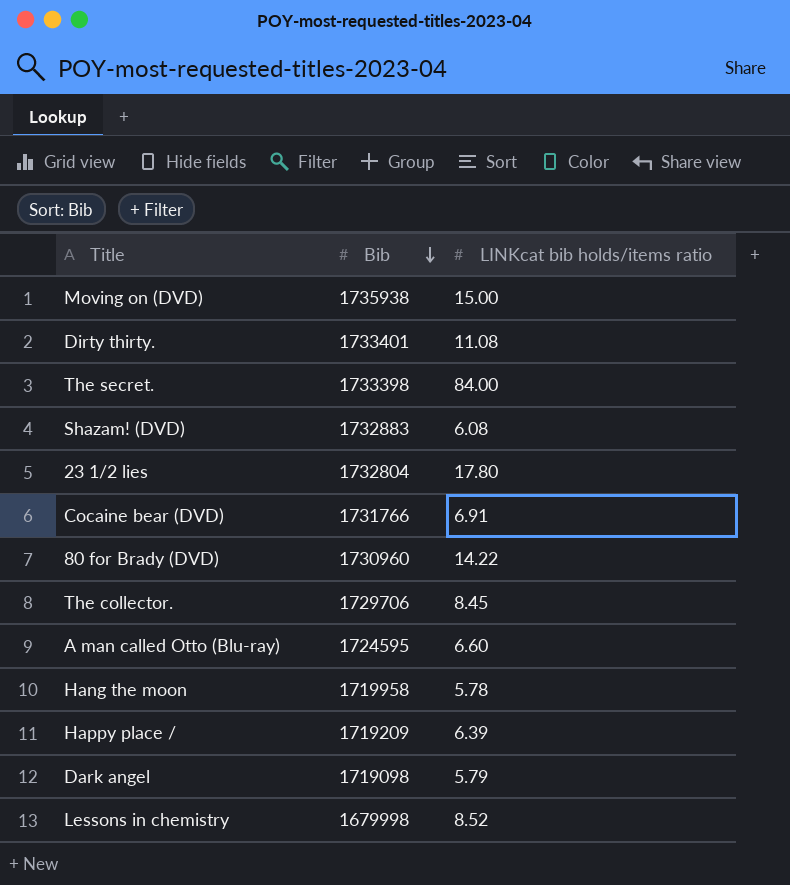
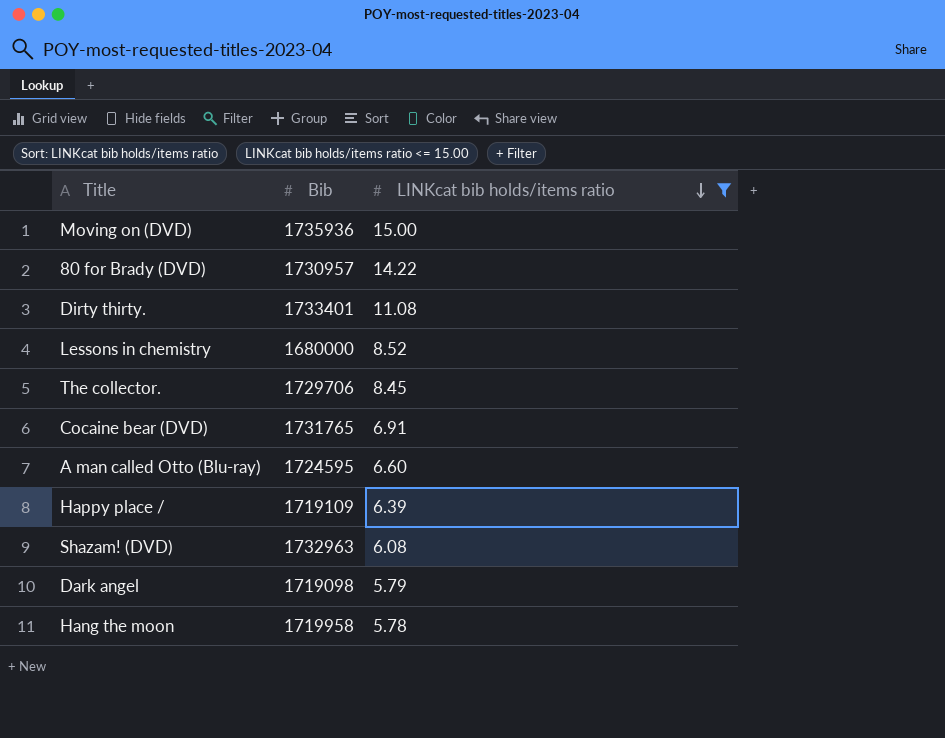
filter: none -> LINKcat bib holds/items ratio <= 15.00
row order: Bib descending -> LINKcat bib holds/items ratio descending
Moving on (DVD) | Bib: 1735938 -> 1735936
80 for Brady (DVD) | Bib: 1730960 -> 1730957
Lessons in chemistry | Bib: 1679998 -> 1680000
Cocaine bear (DVD) | Bib: 1731766 -> 1731765
Happy place / | Bib: 1719209 -> 1719109
Shazam! (DVD) | Bib: 1732883 -> 1732963

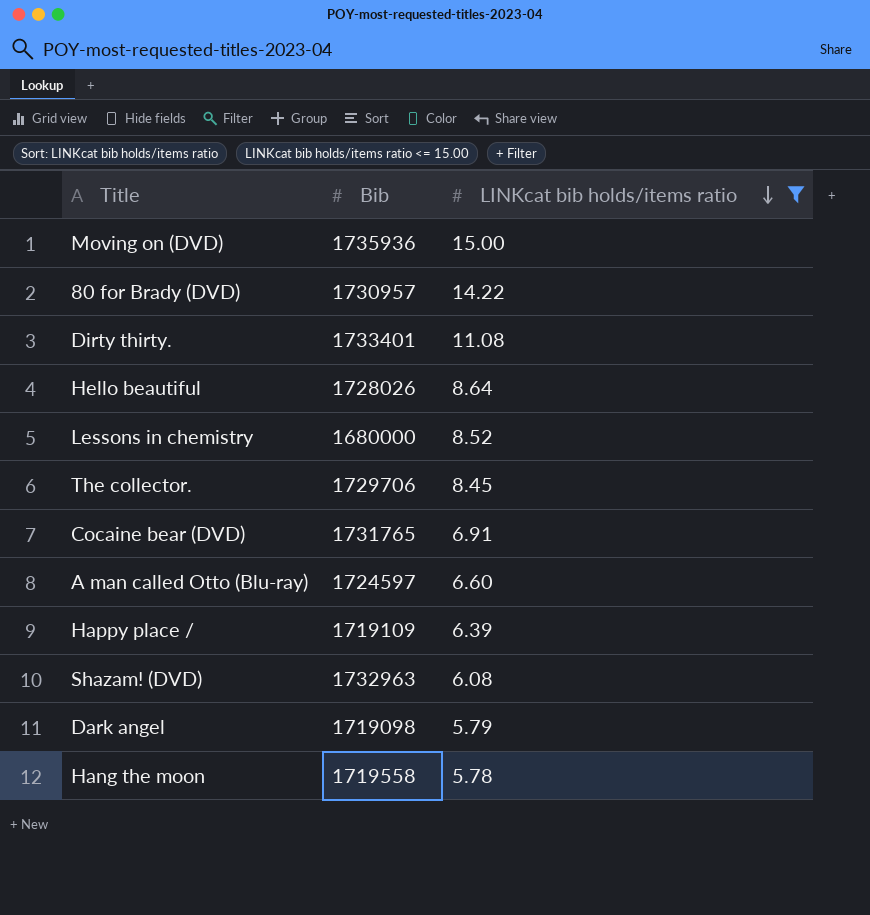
row Hello beautiful: none -> 1728026 | 8.64
A man called Otto (Blu-ray) | Bib: 1724595 -> 1724597
Hang the moon | Bib: 1719958 -> 1719558

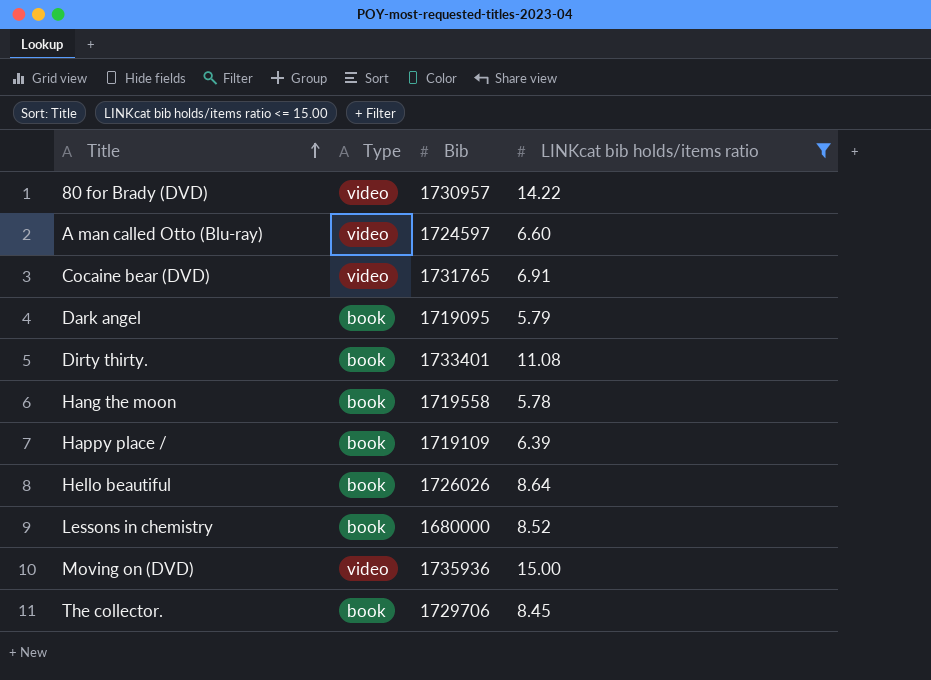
row order: LINKcat bib holds/items ratio descending -> Title ascending
column Type | position: none -> 2
row Shazam! (DVD): 1732963 | 6.08 -> none
Dark angel | Bib: 1719098 -> 1719095
Hello beautiful | Bib: 1728026 -> 1726026

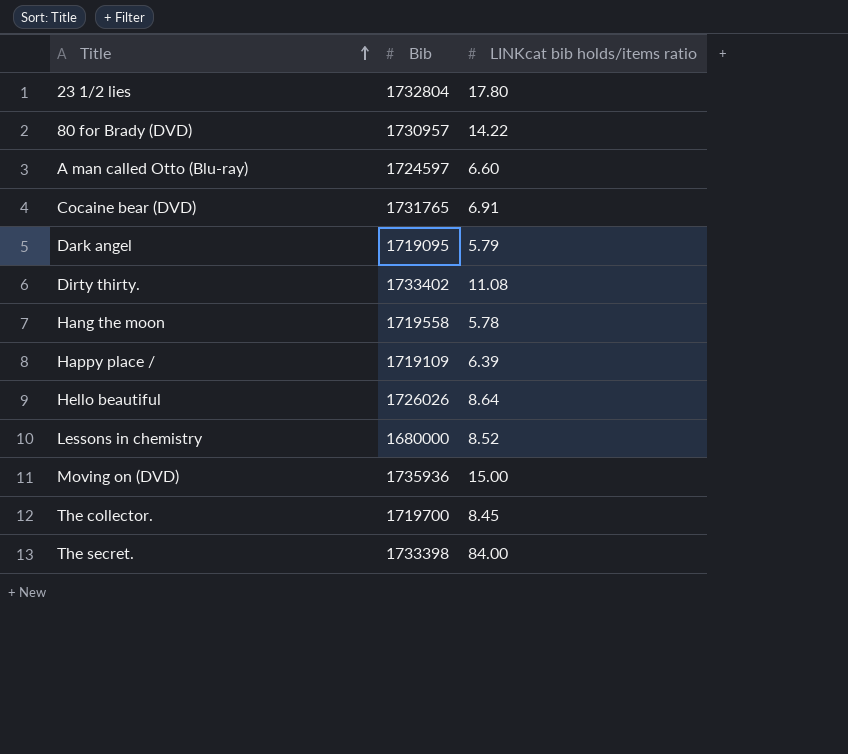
filter: LINKcat bib holds/items ratio <= 15.00 -> none
column Type | position: 2 -> none
Dirty thirty. | Bib: 1733401 -> 1733402
The collector. | Bib: 1729706 -> 1719700

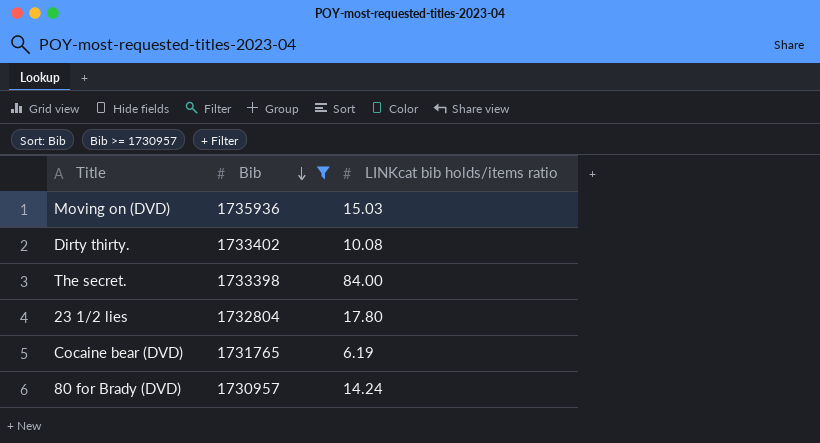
filter: none -> Bib >= 1730957
row order: Title ascending -> Bib descending
Moving on (DVD) | LINKcat bib holds/items ratio: 15.00 -> 15.03
Dirty thirty. | LINKcat bib holds/items ratio: 11.08 -> 10.08
Cocaine bear (DVD) | LINKcat bib holds/items ratio: 6.91 -> 6.19
80 for Brady (DVD) | LINKcat bib holds/items ratio: 14.22 -> 14.24

